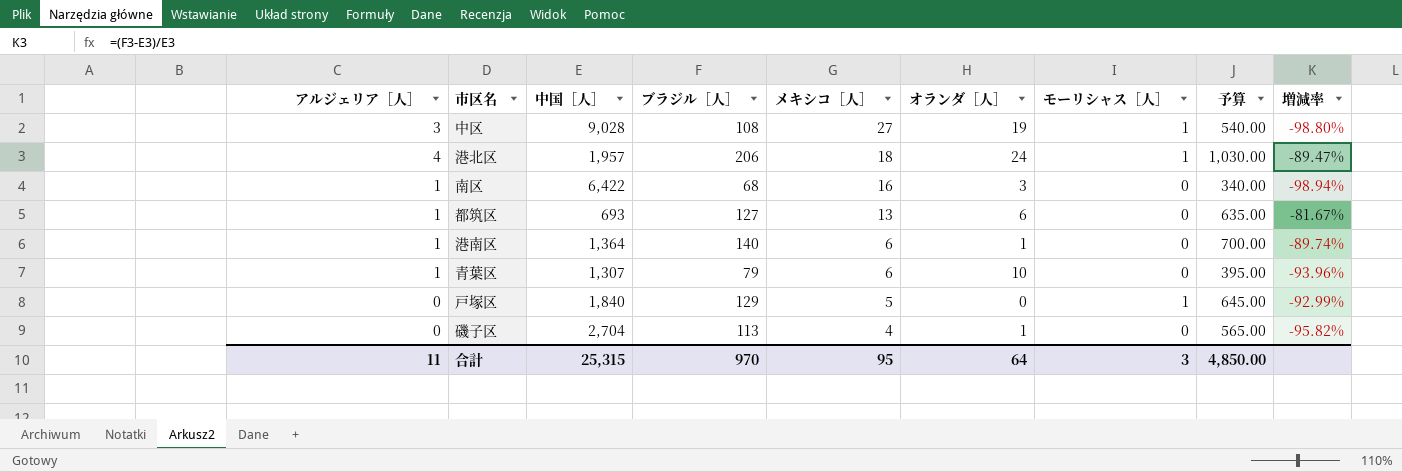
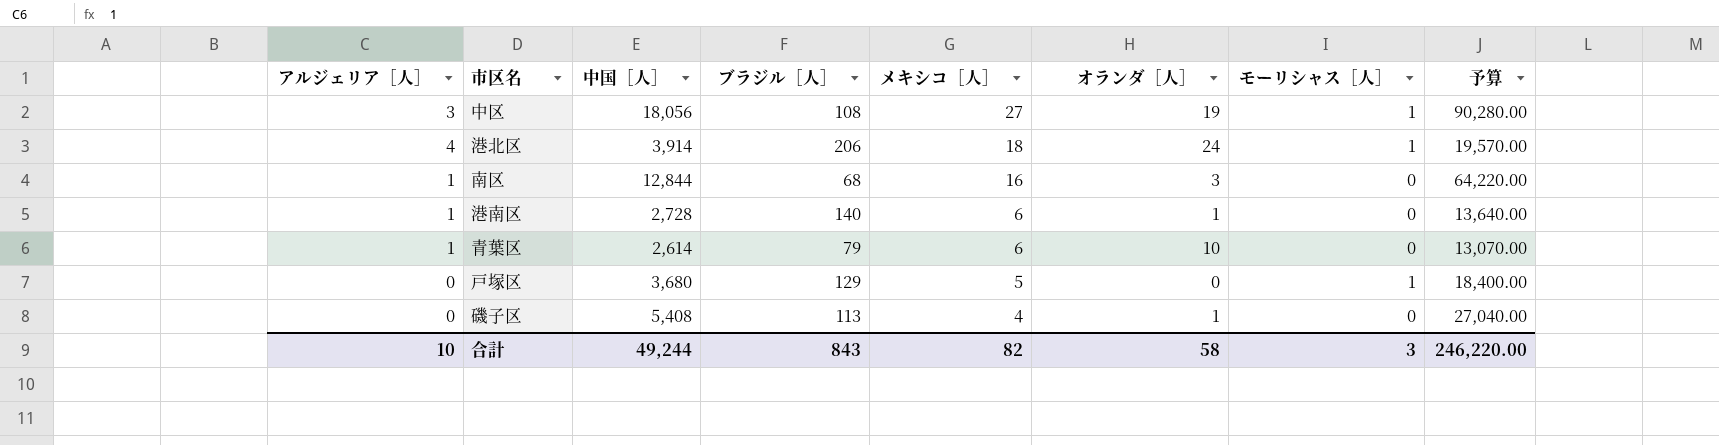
column 増減率 | formula: ([ブラジル［人］] - [中国［人］]) / [中国［人］] -> none
column 予算 | formula: [ブラジル［人］] * 5 -> [中国［人］] * 5
row 都筑区: 1 | 693 | 127 | 13 | 6 | 0 | 635.00 | -81.67% -> none
中区 | 中国［人］: 9,028 -> 18,056
港北区 | 中国［人］: 1,957 -> 3,914
南区 | 中国［人］: 6,422 -> 12,844
港南区 | 中国［人］: 1,364 -> 2,728
青葉区 | 中国［人］: 1,307 -> 2,614
戸塚区 | 中国［人］: 1,840 -> 3,680
磯子区 | 中国［人］: 2,704 -> 5,408
合計 | アルジェリア［人］: 11 -> 10
合計 | 中国［人］: 25,315 -> 49,244
合計 | ブラジル［人］: 970 -> 843
合計 | メキシコ［人］: 95 -> 82
合計 | オランダ［人］: 64 -> 58
合計 | 予算: 4,850.00 -> 246,220.00

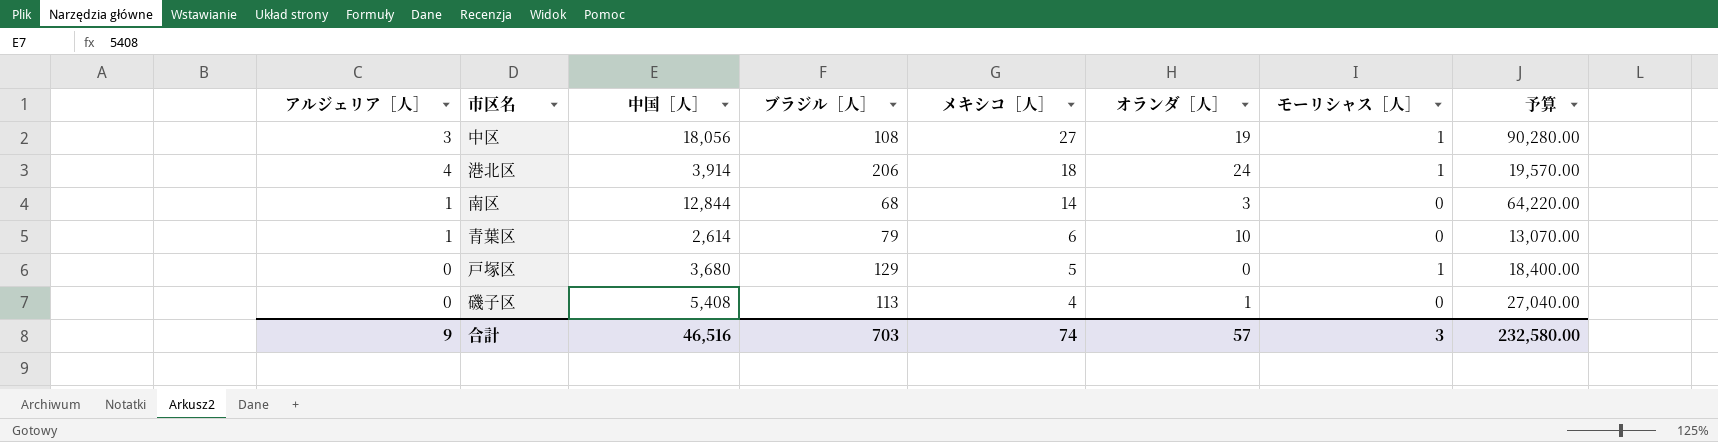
row 港南区: 1 | 2,728 | 140 | 6 | 1 | 0 | 13,640.00 -> none
南区 | メキシコ［人］: 16 -> 14
合計 | アルジェリア［人］: 10 -> 9
合計 | 中国［人］: 49,244 -> 46,516
合計 | ブラジル［人］: 843 -> 703
合計 | メキシコ［人］: 82 -> 74
合計 | オランダ［人］: 58 -> 57
合計 | 予算: 246,220.00 -> 232,580.00

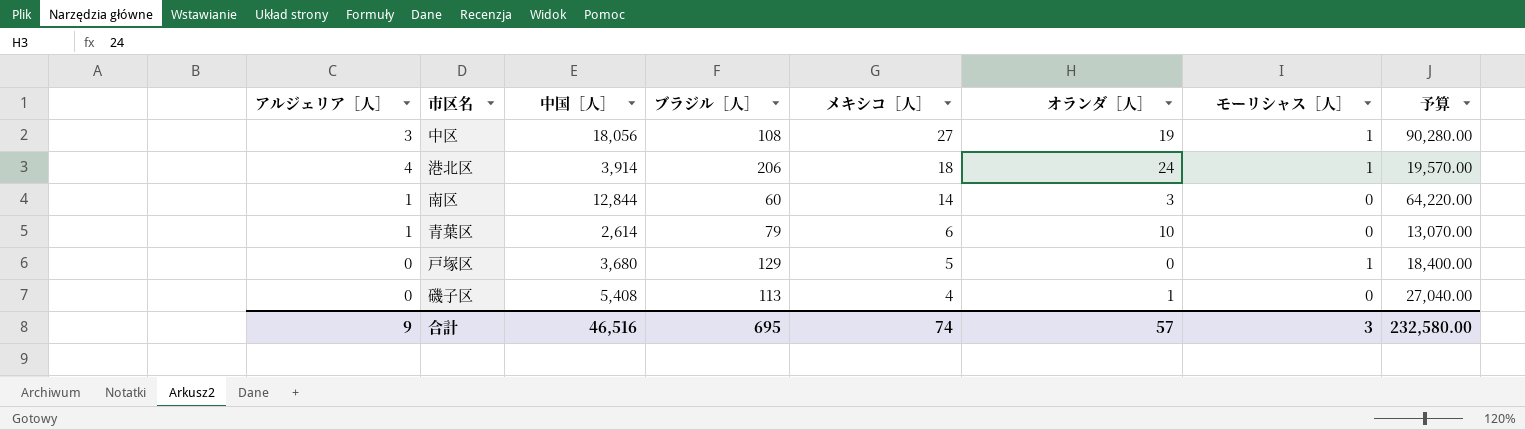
南区 | ブラジル［人］: 68 -> 60
合計 | ブラジル［人］: 703 -> 695

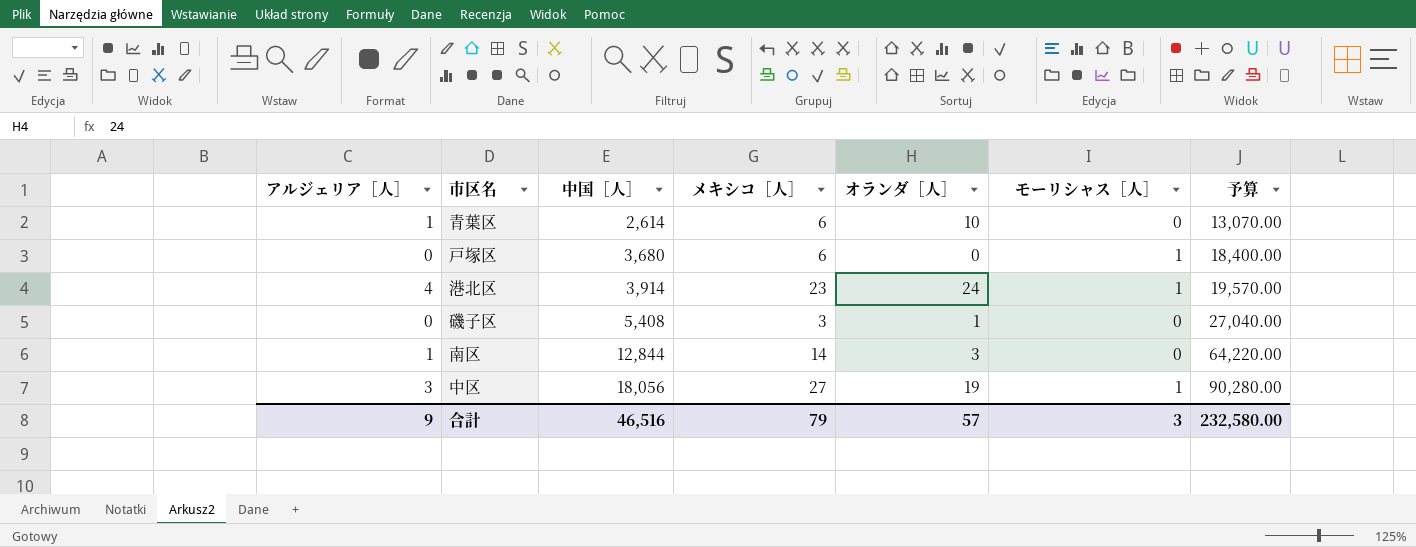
row order: メキシコ［人］ descending -> 中国［人］ ascending
column ブラジル［人］ | position: 4 -> none
戸塚区 | メキシコ［人］: 5 -> 6
港北区 | メキシコ［人］: 18 -> 23
磯子区 | メキシコ［人］: 4 -> 3
合計 | メキシコ［人］: 74 -> 79

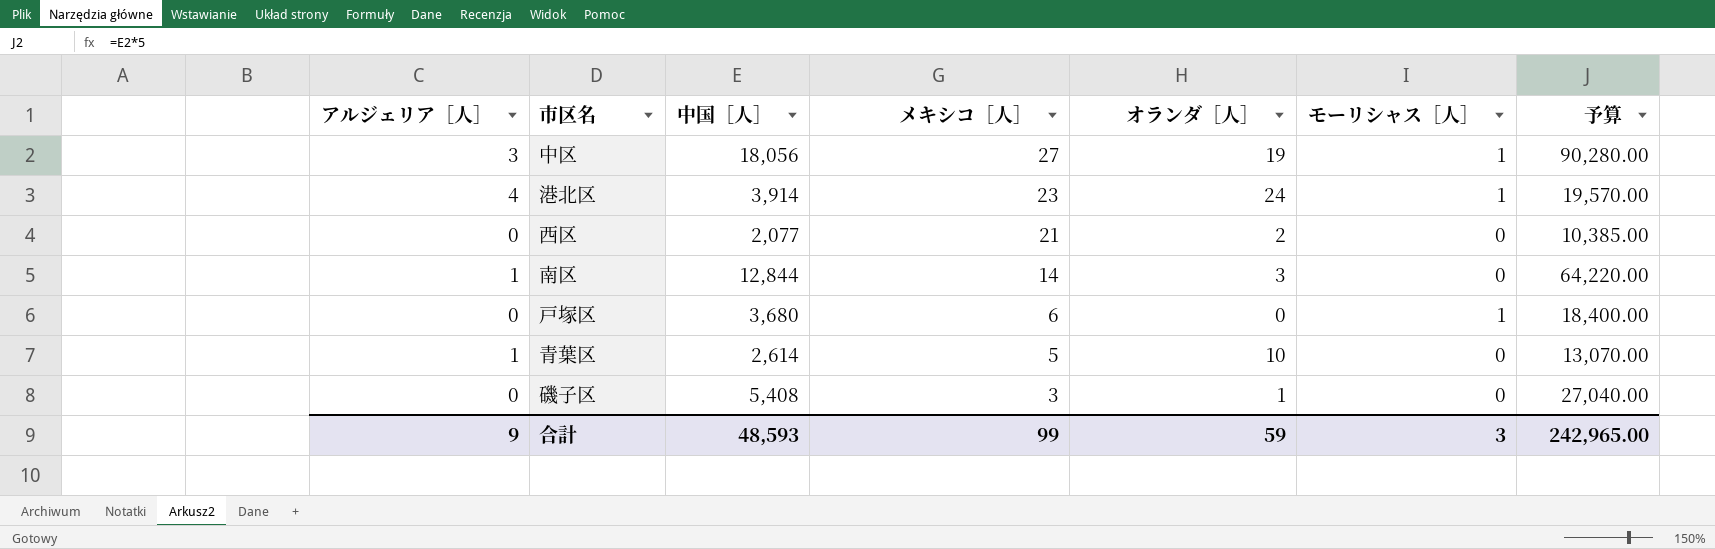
row order: 中国［人］ ascending -> メキシコ［人］ descending
row 西区: none -> 0 | 2,077 | 21 | 2 | 0 | 10,385.00
青葉区 | メキシコ［人］: 6 -> 5
合計 | 中国［人］: 46,516 -> 48,593
合計 | メキシコ［人］: 79 -> 99
合計 | オランダ［人］: 57 -> 59
合計 | 予算: 232,580.00 -> 242,965.00

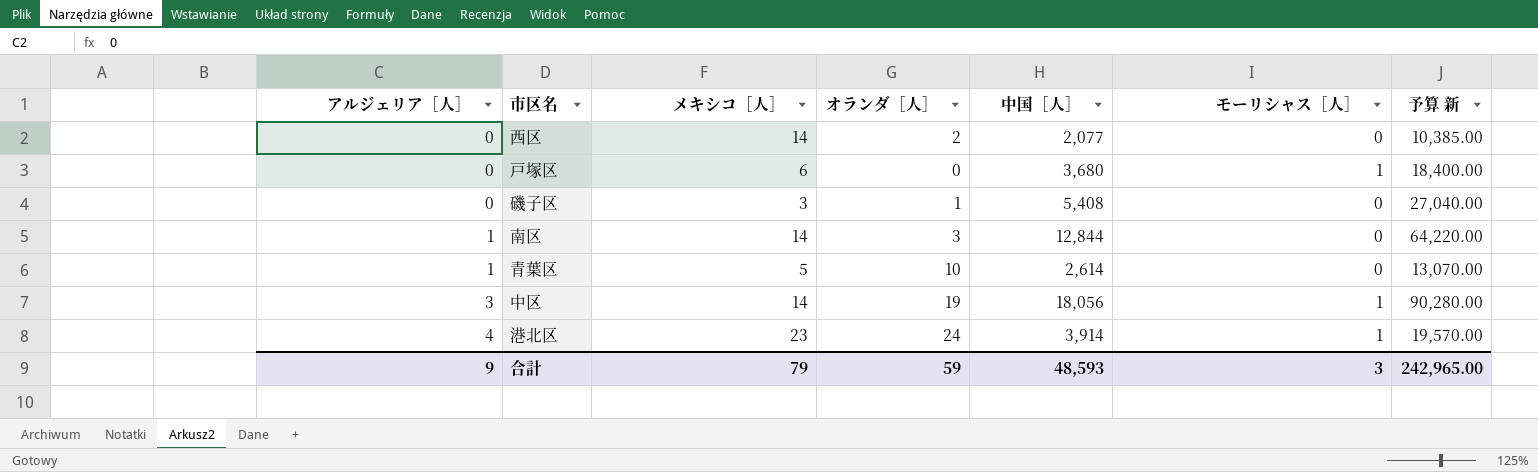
row order: メキシコ［人］ descending -> アルジェリア［人］ ascending
column 中国［人］ | position: 3 -> 5
column name: 予算 -> 予算 新
西区 | メキシコ［人］: 21 -> 14
中区 | メキシコ［人］: 27 -> 14
合計 | メキシコ［人］: 99 -> 79

